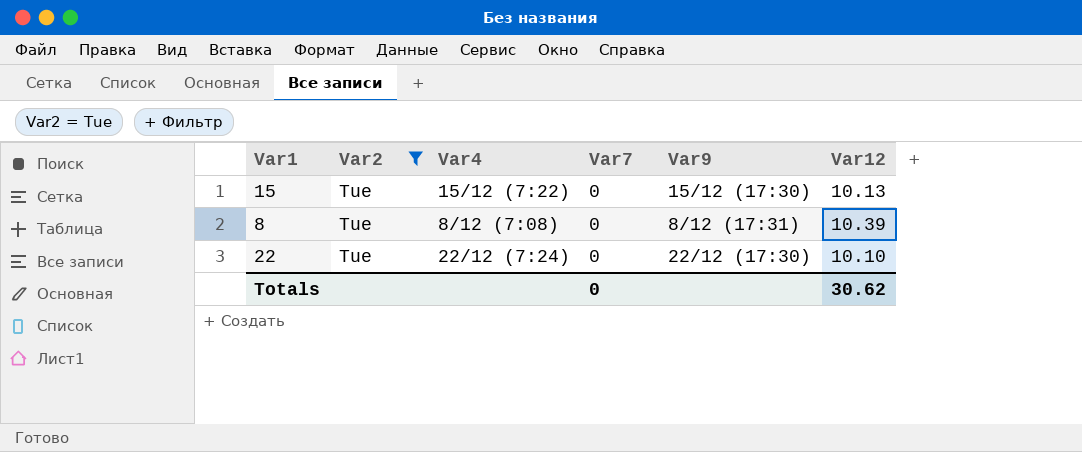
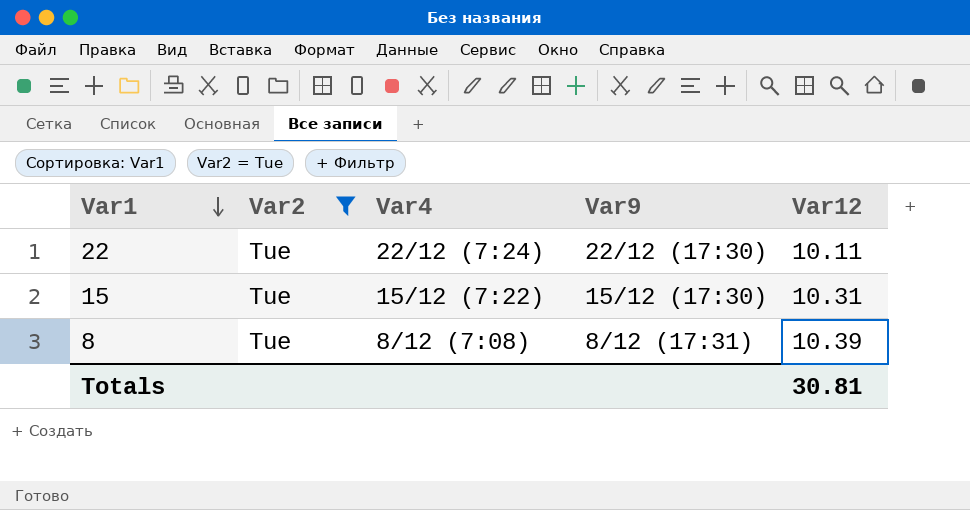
row order: none -> Var1 descending
column Var7 | position: 4 -> none
22 | Var12: 10.10 -> 10.11
15 | Var12: 10.13 -> 10.31
Totals | Var12: 30.62 -> 30.81

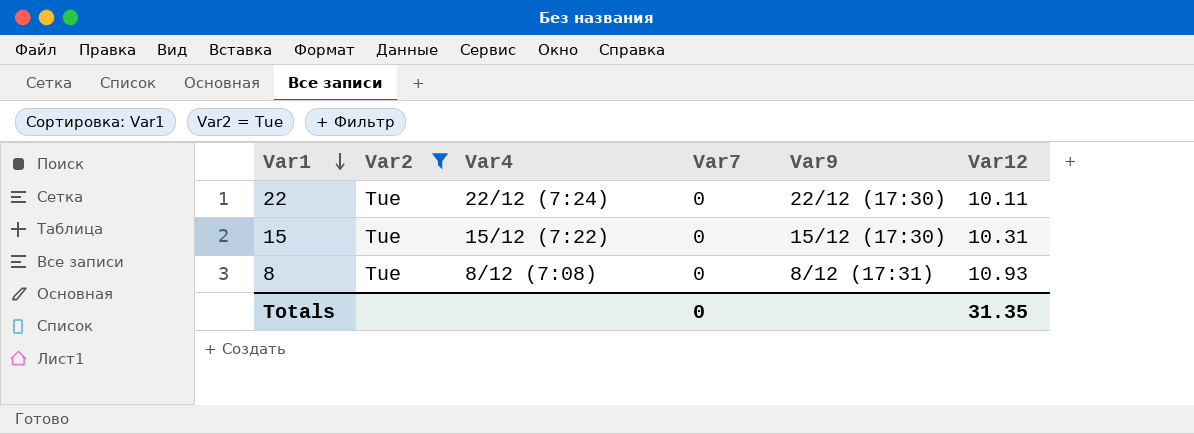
column Var7 | position: none -> 4
8 | Var12: 10.39 -> 10.93
Totals | Var12: 30.81 -> 31.35

